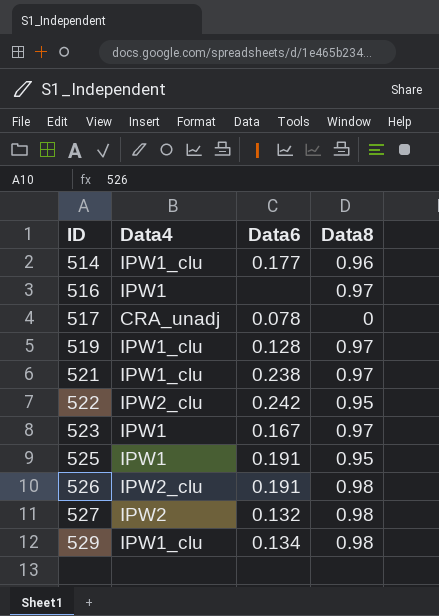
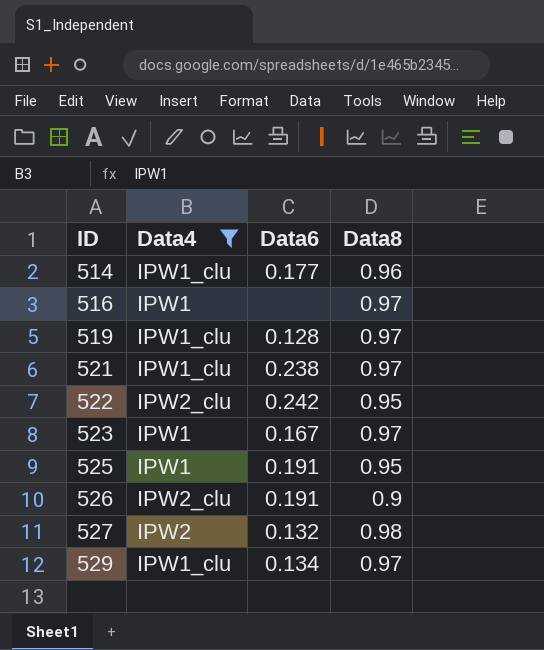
filter: none -> Data4 != CRA_unadj
526 | Data8: 0.98 -> 0.9
529 | Data8: 0.98 -> 0.97

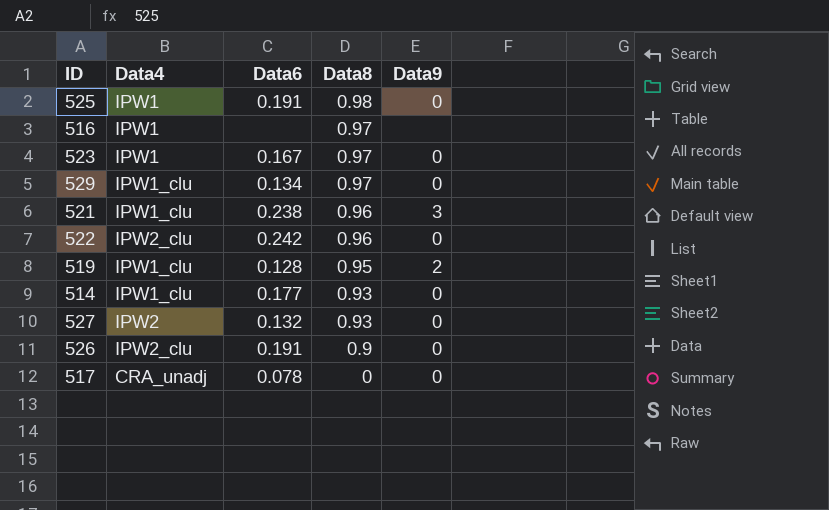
filter: Data4 != CRA_unadj -> none
row order: ID ascending -> Data8 descending
column Data9 | position: none -> 5
525 | Data8: 0.95 -> 0.98
521 | Data8: 0.97 -> 0.96
522 | Data8: 0.95 -> 0.96
519 | Data8: 0.97 -> 0.95
514 | Data8: 0.96 -> 0.93
527 | Data8: 0.98 -> 0.93

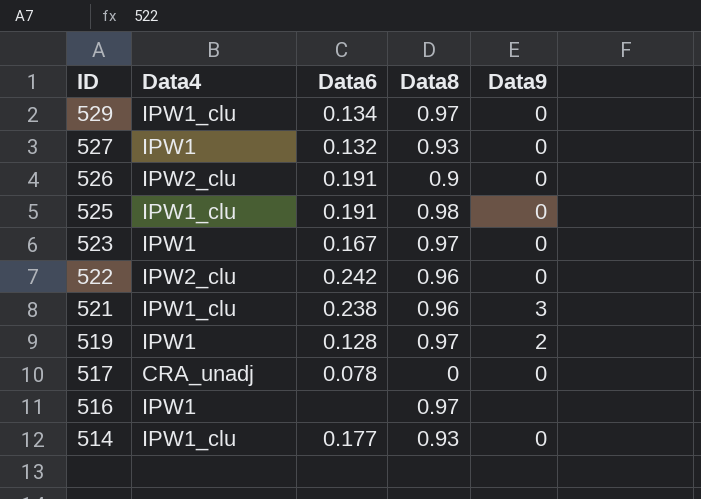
row order: Data8 descending -> ID descending
527 | Data4: IPW2 -> IPW1
525 | Data4: IPW1 -> IPW1_clu
519 | Data4: IPW1_clu -> IPW1
519 | Data8: 0.95 -> 0.97

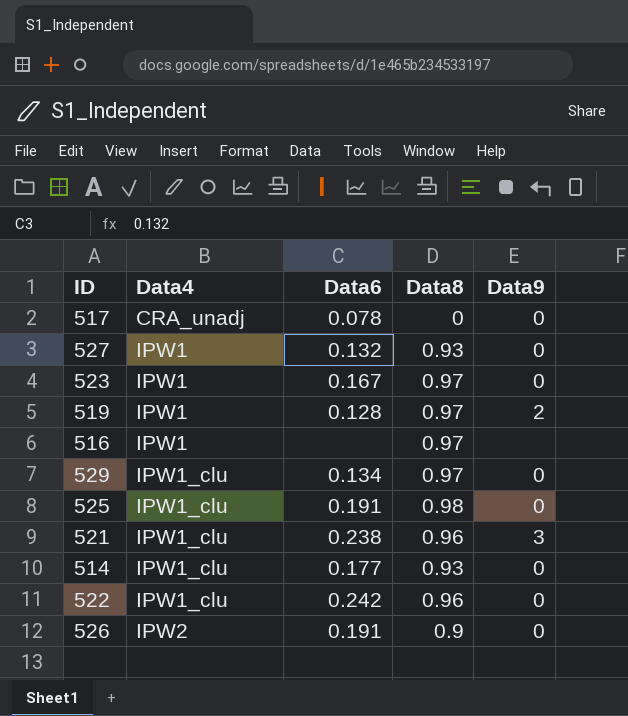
row order: ID descending -> Data4 ascending
522 | Data4: IPW2_clu -> IPW1_clu
526 | Data4: IPW2_clu -> IPW2

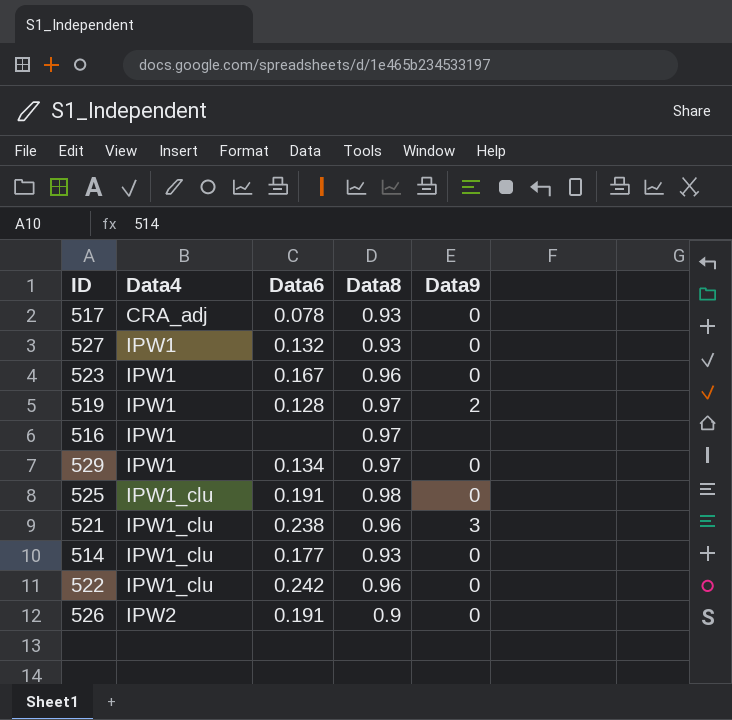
517 | Data4: CRA_unadj -> CRA_adj
517 | Data8: 0 -> 0.93
523 | Data8: 0.97 -> 0.96
529 | Data4: IPW1_clu -> IPW1

